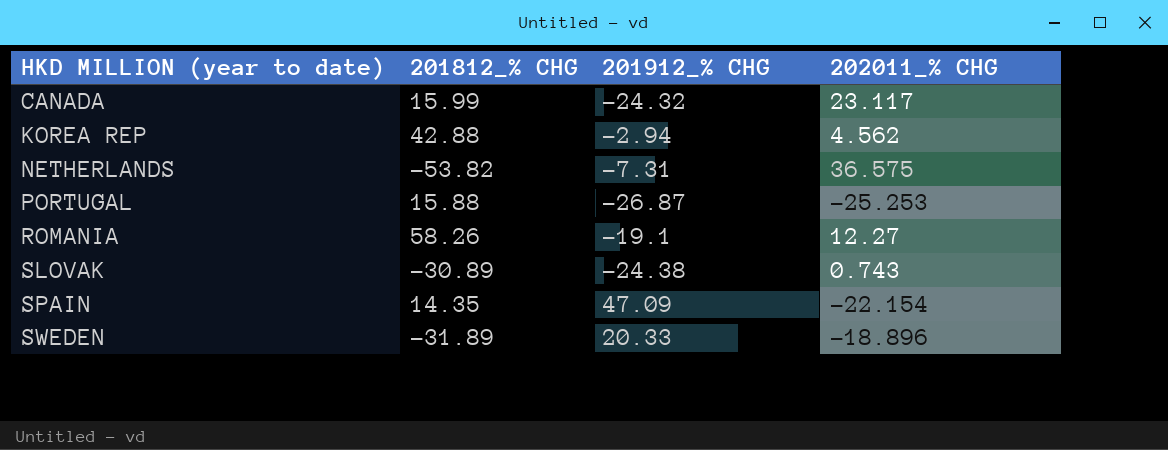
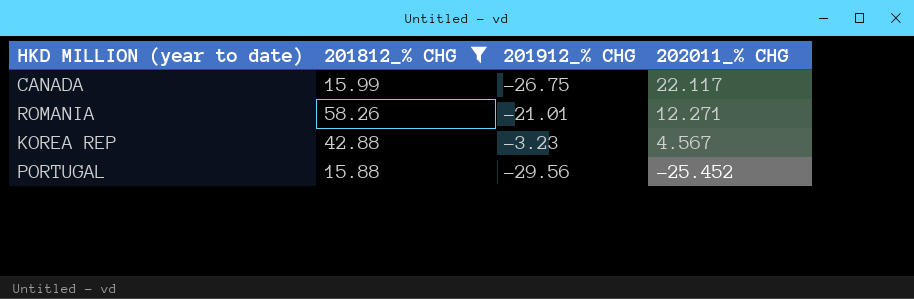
filter: none -> 201812_% CHG >= 15.88
row order: HKD MILLION (year to date) ascending -> 202011_% CHG descending
CANADA | 201912_% CHG: -24.32 -> -26.75
CANADA | 202011_% CHG: 23.117 -> 22.117
ROMANIA | 201912_% CHG: -19.1 -> -21.01
ROMANIA | 202011_% CHG: 12.27 -> 12.271
KOREA REP | 201912_% CHG: -2.94 -> -3.23
KOREA REP | 202011_% CHG: 4.562 -> 4.567
PORTUGAL | 201912_% CHG: -26.87 -> -29.56
PORTUGAL | 202011_% CHG: -25.253 -> -25.452

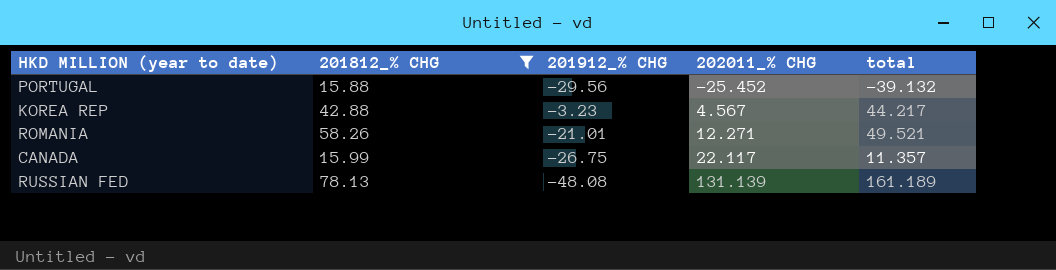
row order: 202011_% CHG descending -> 202011_% CHG ascending
column total | formula: none -> [201812_% CHG] + [201912_% CHG] + [202011_% CHG]
row RUSSIAN FED: none -> 78.13 | -48.08 | 131.139 | 161.189

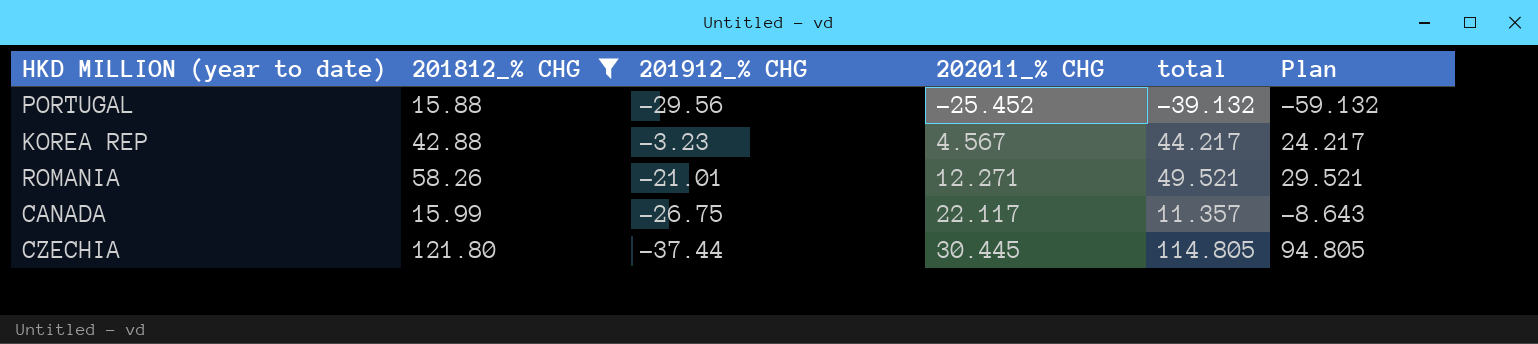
column Plan | formula: none -> [total] - 20
row RUSSIAN FED: 78.13 | -48.08 | 131.139 | 161.189 -> none
row CZECHIA: none -> 121.80 | -37.44 | 30.445 | 114.805 | 94.805

